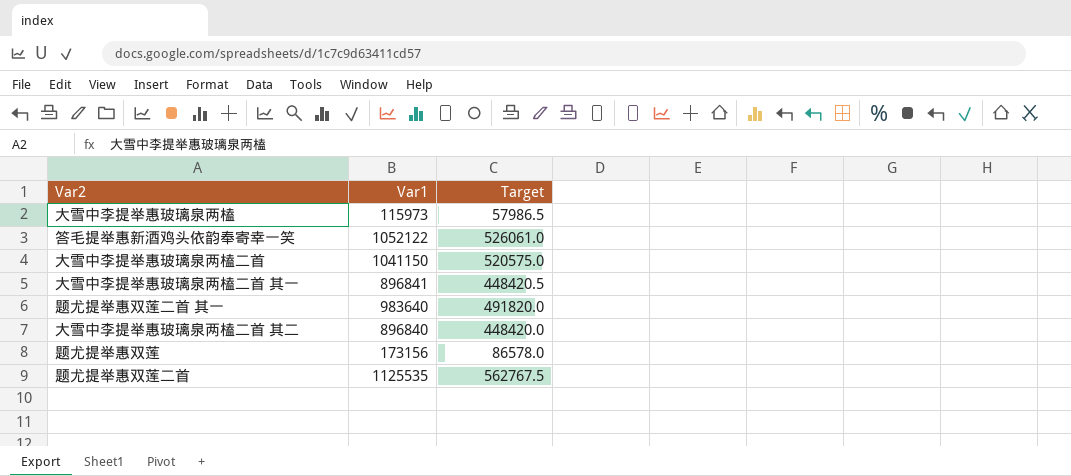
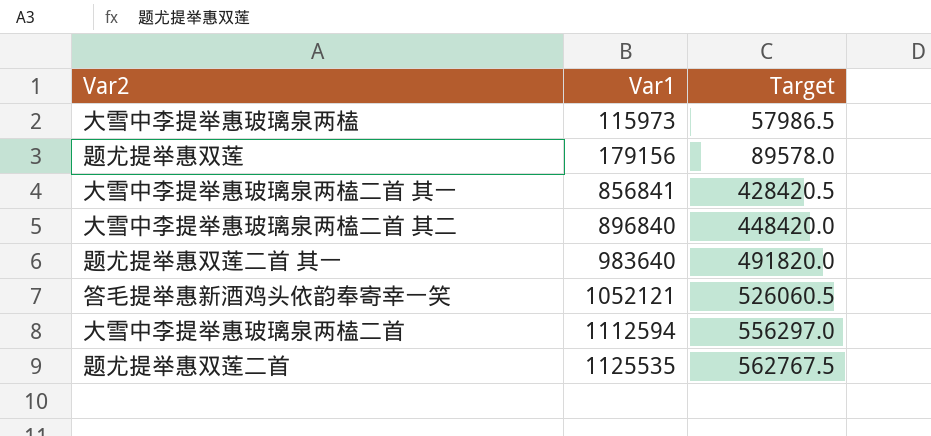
row order: none -> Var1 ascending
题尤提举惠双莲 | Var1: 173156 -> 179156
题尤提举惠双莲 | Target: 86578.0 -> 89578.0
大雪中李提举惠玻璃泉两榼二首 其一 | Var1: 896841 -> 856841
大雪中李提举惠玻璃泉两榼二首 其一 | Target: 448420.5 -> 428420.5
答毛提举惠新酒鸡头依韵奉寄幸一笑 | Var1: 1052122 -> 1052121
答毛提举惠新酒鸡头依韵奉寄幸一笑 | Target: 526061.0 -> 526060.5
大雪中李提举惠玻璃泉两榼二首 | Var1: 1041150 -> 1112594
大雪中李提举惠玻璃泉两榼二首 | Target: 520575.0 -> 556297.0

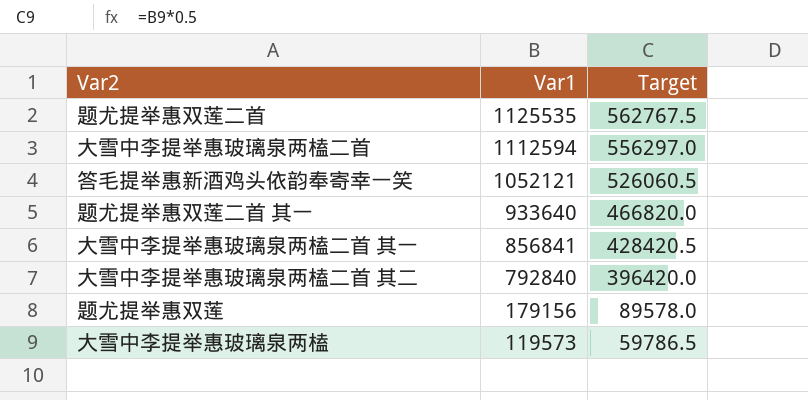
row order: Var1 ascending -> Var1 descending
题尤提举惠双莲二首 其一 | Var1: 983640 -> 933640
题尤提举惠双莲二首 其一 | Target: 491820.0 -> 466820.0
大雪中李提举惠玻璃泉两榼二首 其二 | Var1: 896840 -> 792840
大雪中李提举惠玻璃泉两榼二首 其二 | Target: 448420.0 -> 396420.0
大雪中李提举惠玻璃泉两榼 | Var1: 115973 -> 119573
大雪中李提举惠玻璃泉两榼 | Target: 57986.5 -> 59786.5

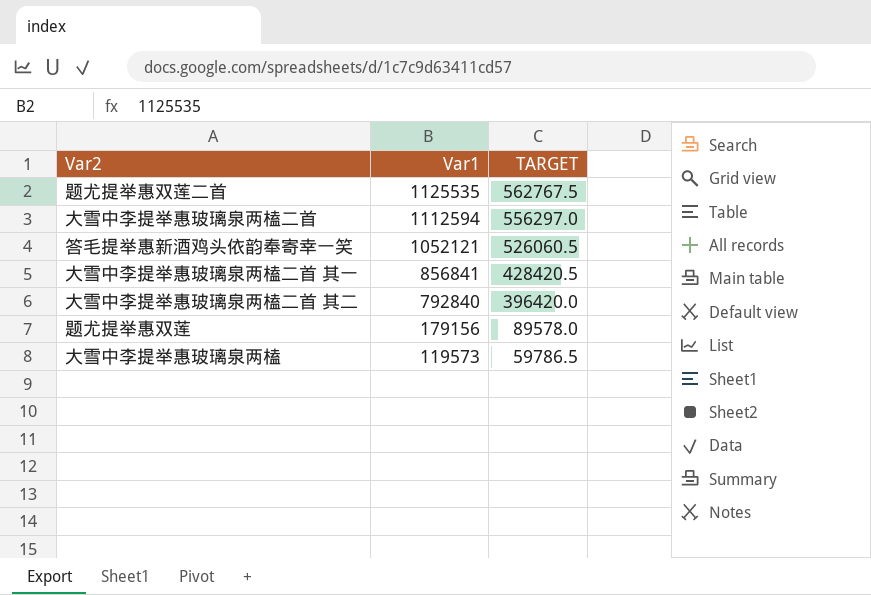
column name: Target -> TARGET
row 题尤提举惠双莲二首 其一: 933640 | 466820.0 -> none

